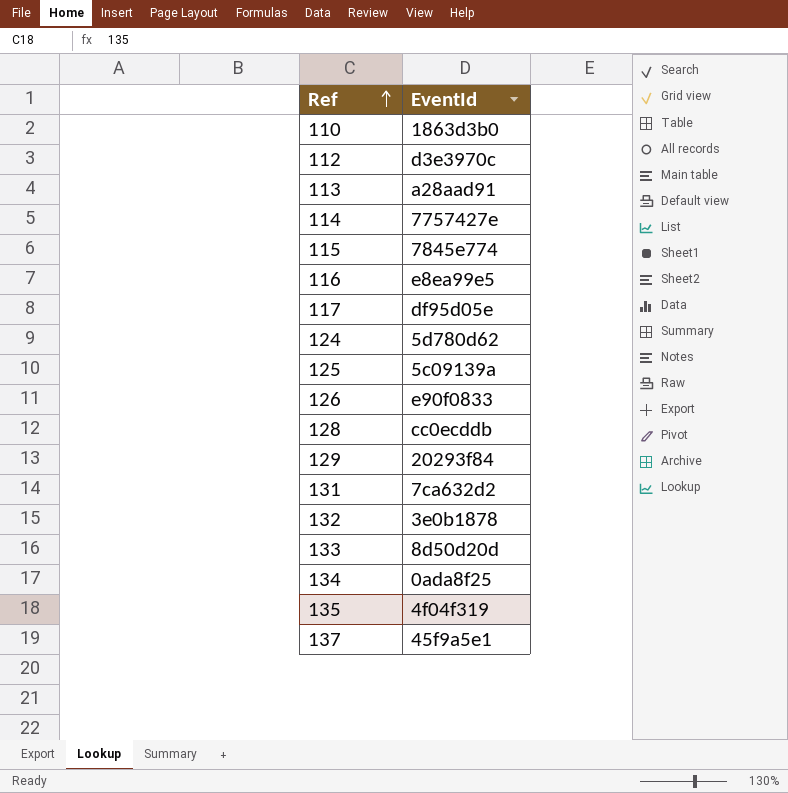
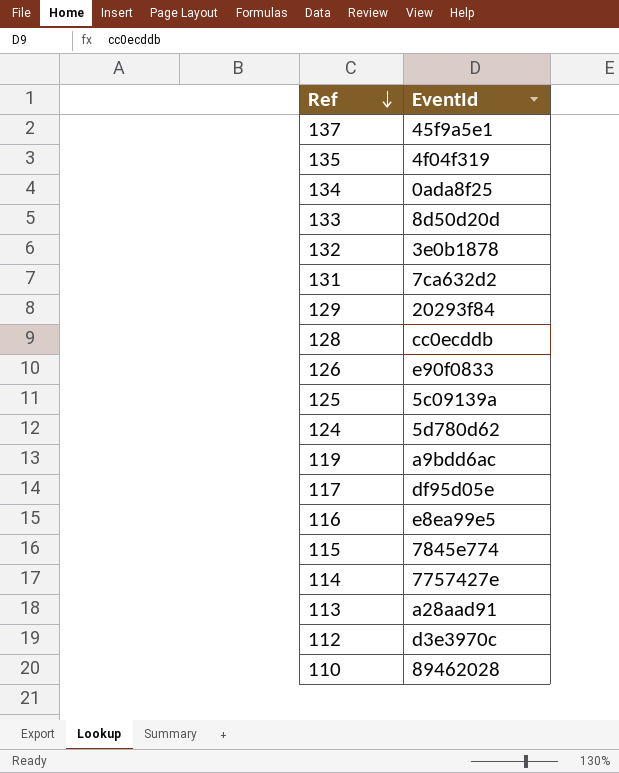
row order: Ref ascending -> Ref descending
row 119: none -> a9bdd6ac
110 | EventId: 1863d3b0 -> 89462028

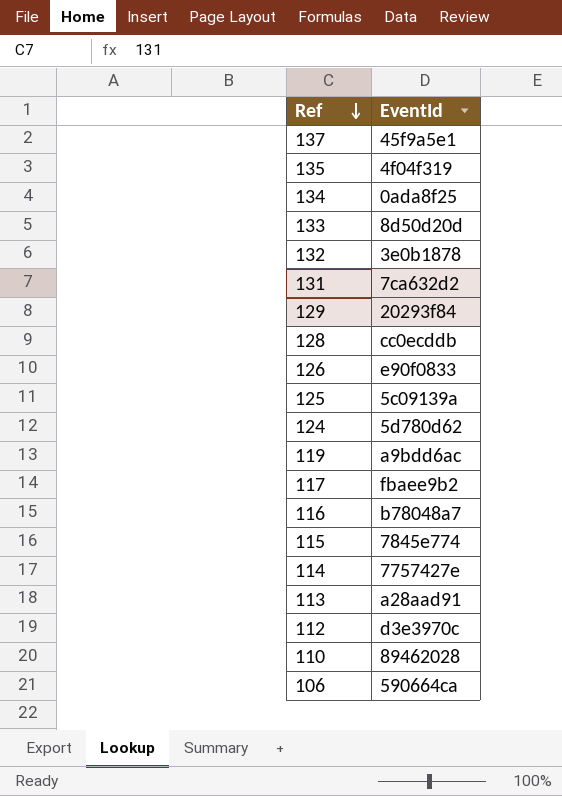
117 | EventId: df95d05e -> fbaee9b2
116 | EventId: e8ea99e5 -> b78048a7
row 106: none -> 590664ca

